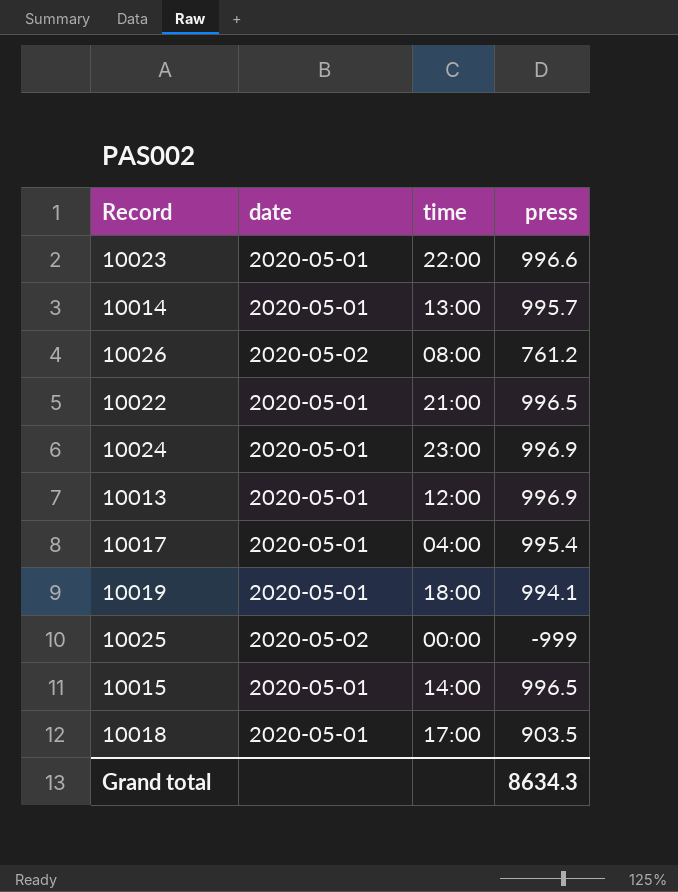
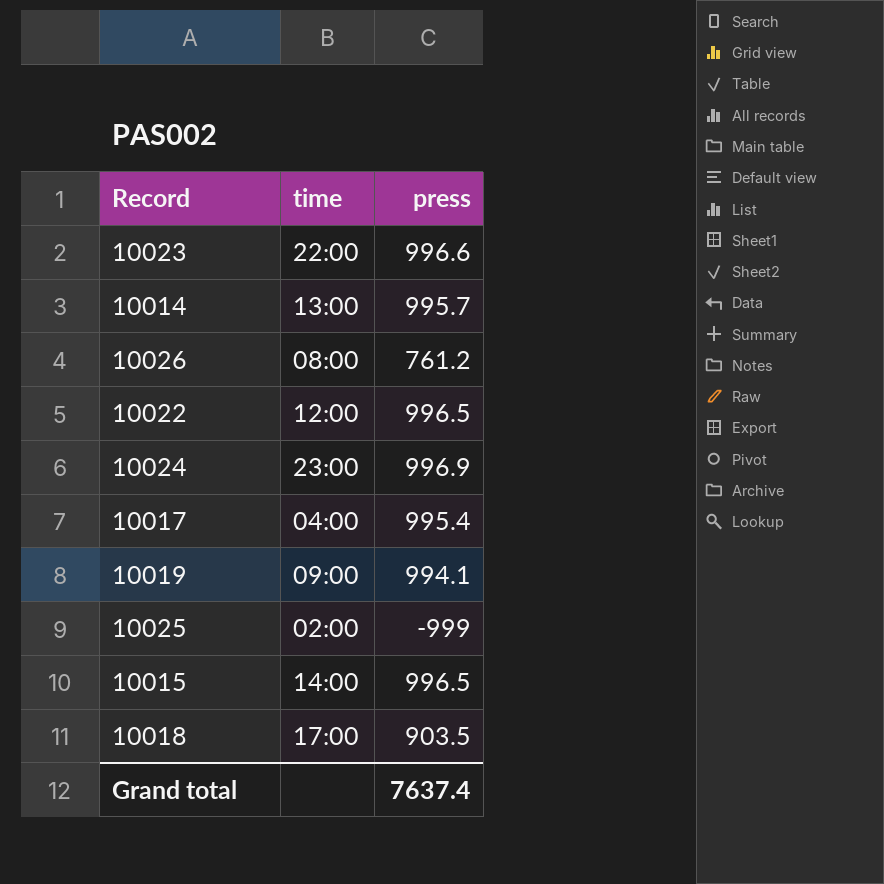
column date | position: 2 -> none
row 10013: 2020-05-01 | 12:00 | 996.9 -> none
10022 | time: 21:00 -> 12:00
10019 | time: 18:00 -> 09:00
10025 | time: 00:00 -> 02:00
Grand total | press: 8634.3 -> 7637.4

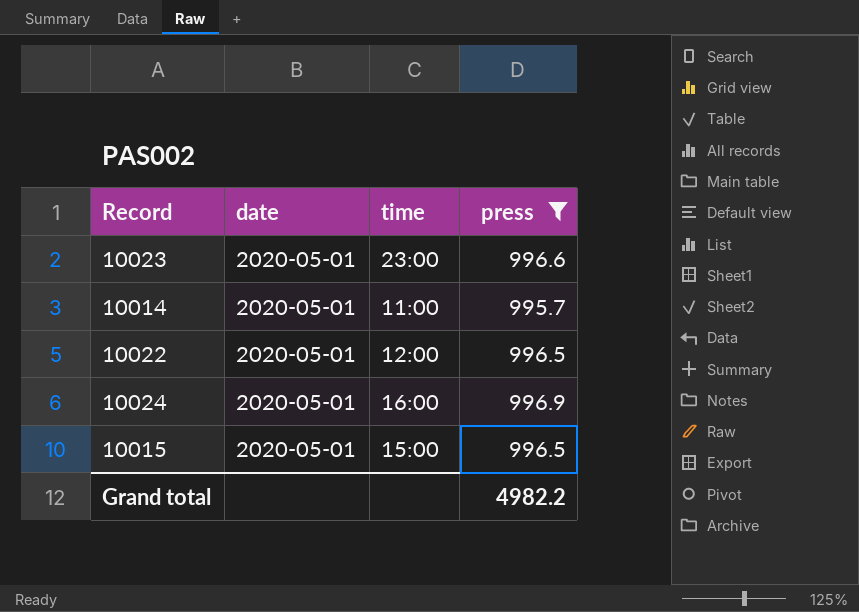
filter: none -> press >= 995.7
column date | position: none -> 2
10023 | time: 22:00 -> 23:00
10014 | time: 13:00 -> 11:00
10024 | time: 23:00 -> 16:00
10015 | time: 14:00 -> 15:00
Grand total | press: 7637.4 -> 4982.2

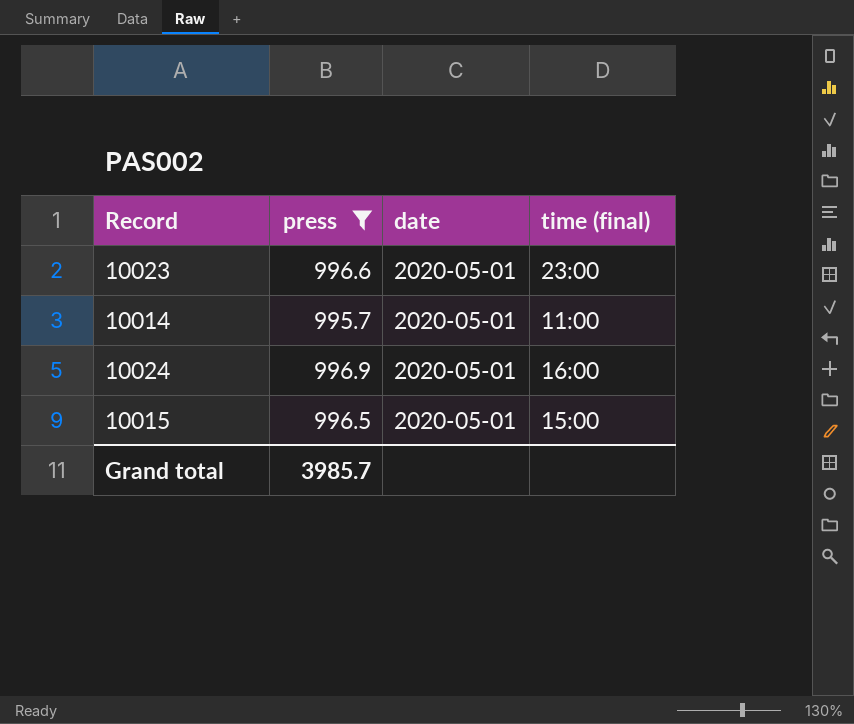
column press | position: 4 -> 2
column name: time -> time (final)
row 10022: 2020-05-01 | 12:00 | 996.5 -> none
Grand total | press: 4982.2 -> 3985.7

